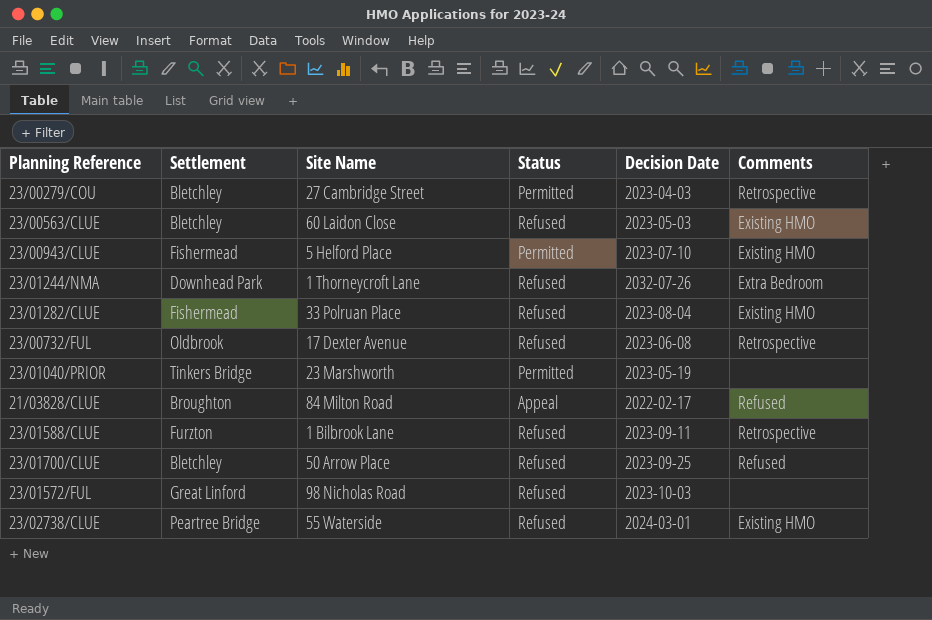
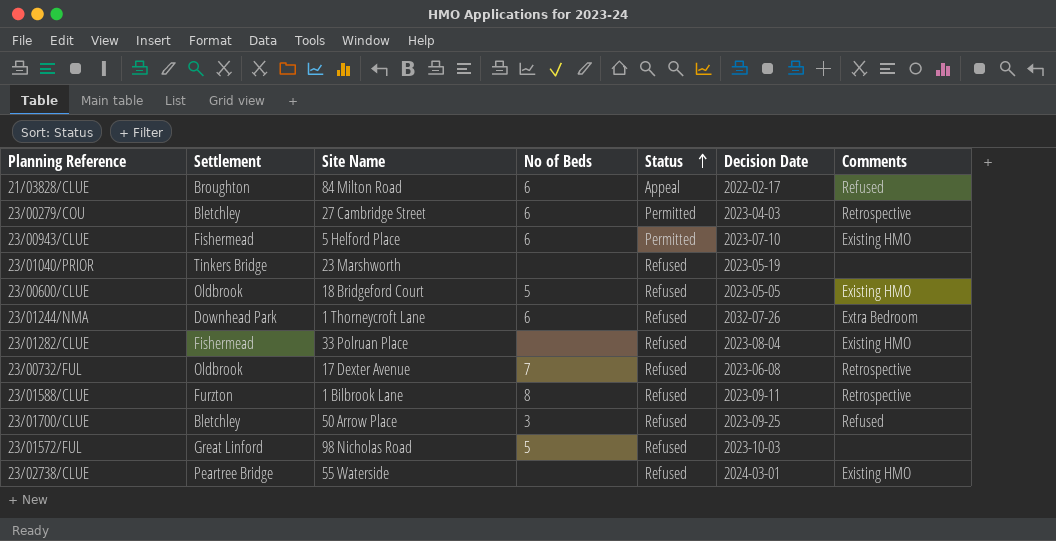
row order: none -> Status ascending
column No of Beds | position: none -> 4
row 23/00563/CLUE: Bletchley | 60 Laidon Close | Refused | 2023-05-03 | Existing HMO -> none
23/01040/PRIOR | Status: Permitted -> Refused
row 23/00600/CLUE: none -> Oldbrook | 18 Bridgeford Court | 5 | Refused | 2023-05-05 | Existing HMO

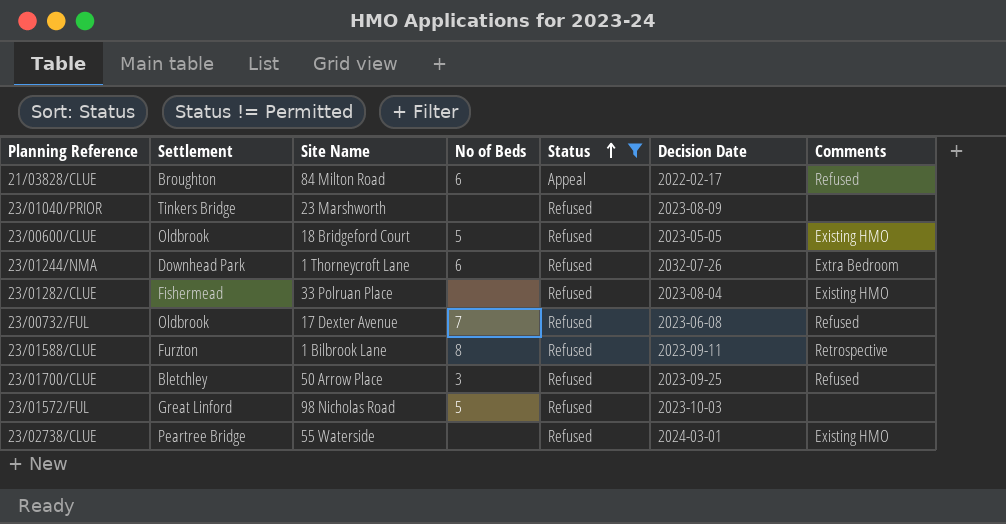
filter: none -> Status != Permitted
23/01040/PRIOR | Decision Date: 2023-05-19 -> 2023-08-09
23/00732/FUL | Comments: Retrospective -> Refused

